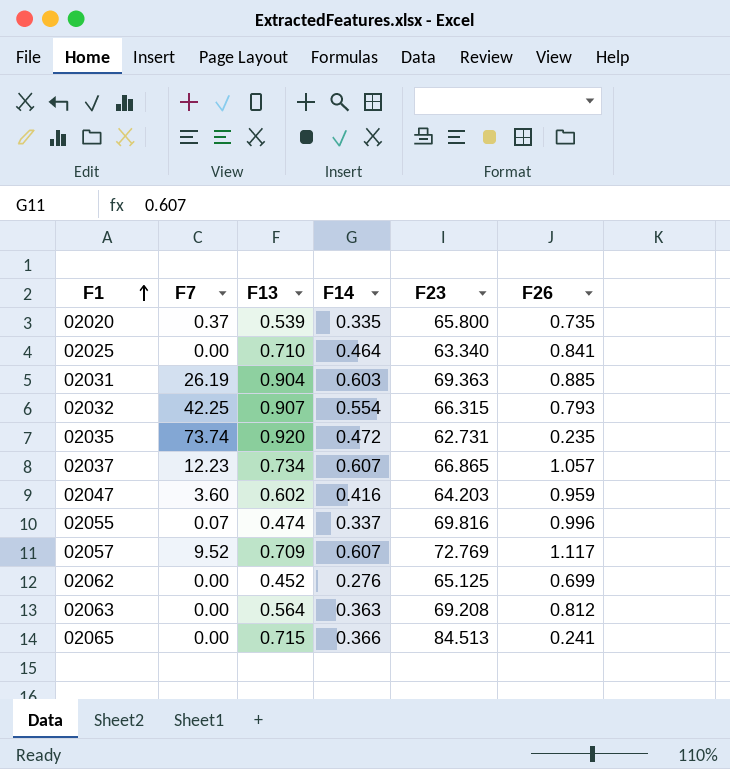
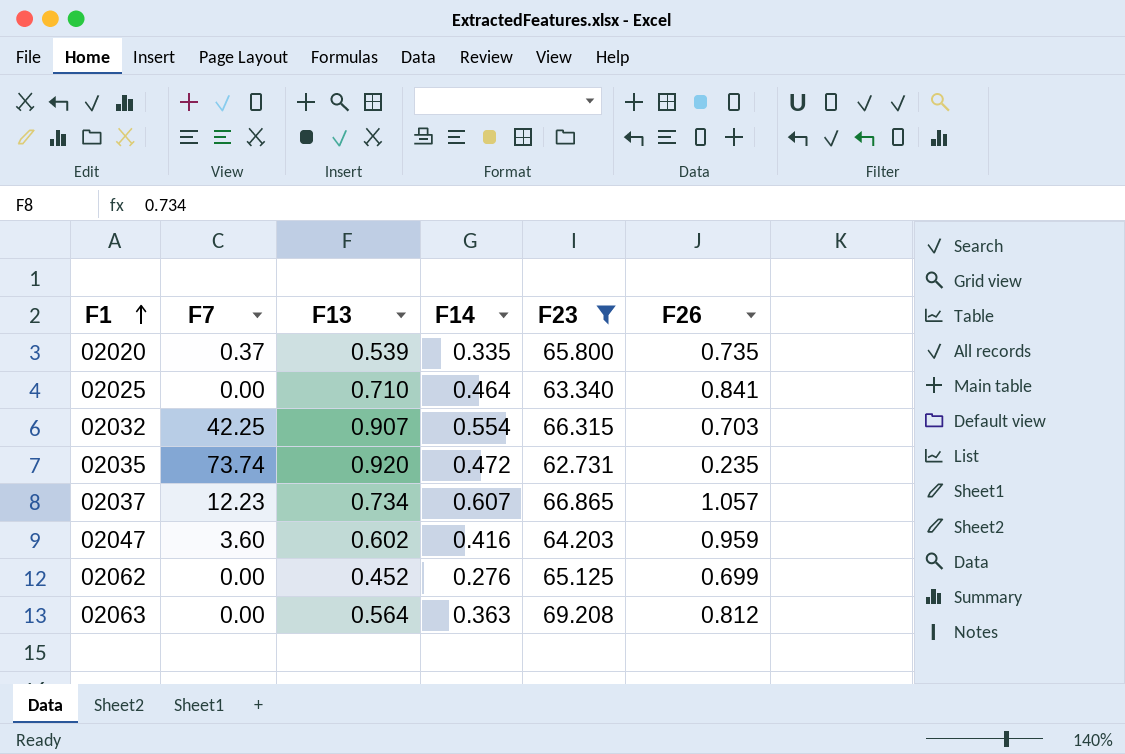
filter: none -> F23 <= 69.208
02032 | F26: 0.793 -> 0.703

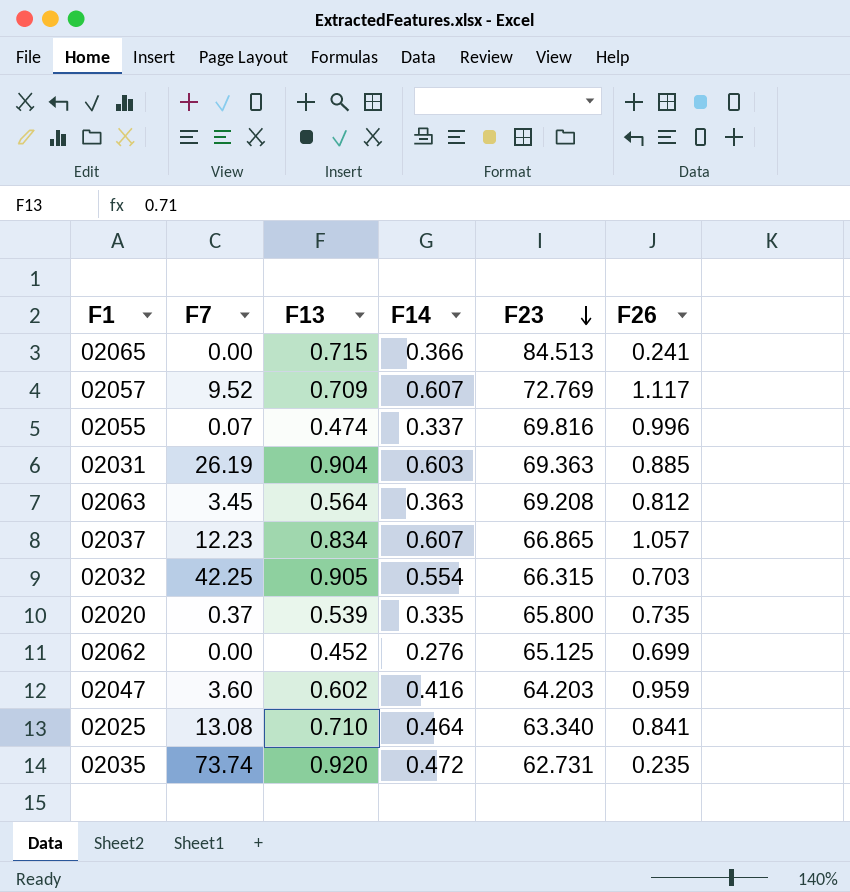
filter: F23 <= 69.208 -> none
row order: F1 ascending -> F23 descending
02063 | F7: 0.00 -> 3.45
02037 | F13: 0.734 -> 0.834
02032 | F13: 0.907 -> 0.905
02025 | F7: 0.00 -> 13.08

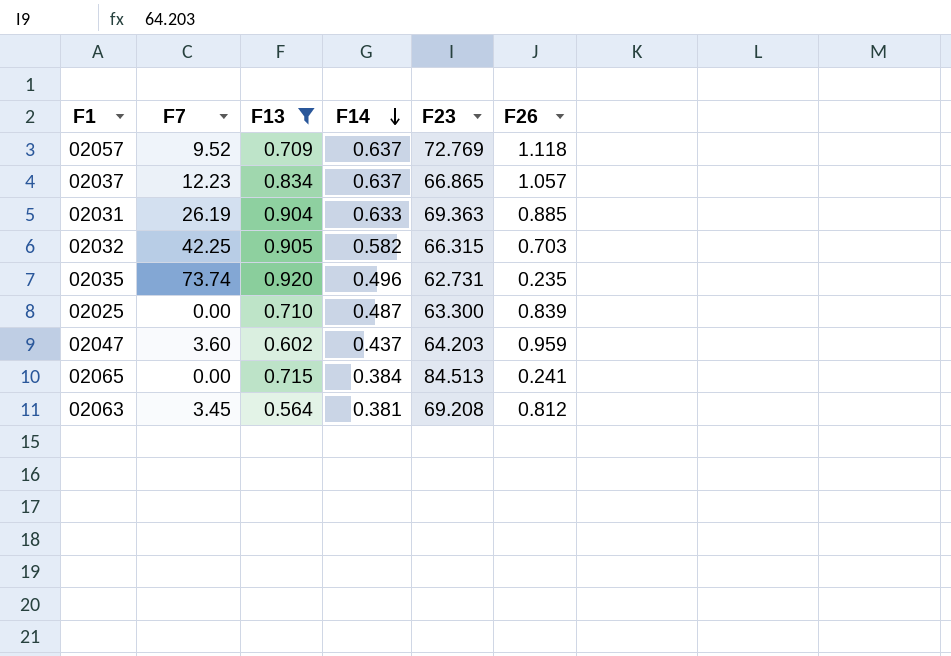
filter: none -> F13 >= 0.564
row order: F23 descending -> F14 descending
02057 | F14: 0.607 -> 0.637
02057 | F26: 1.117 -> 1.118
02037 | F14: 0.607 -> 0.637
02031 | F14: 0.603 -> 0.633
02032 | F14: 0.554 -> 0.582
02035 | F14: 0.472 -> 0.496
02025 | F7: 13.08 -> 0.00
02025 | F14: 0.464 -> 0.487
02025 | F23: 63.340 -> 63.300
02025 | F26: 0.841 -> 0.839
02047 | F14: 0.416 -> 0.437
02065 | F14: 0.366 -> 0.384
02063 | F14: 0.363 -> 0.381

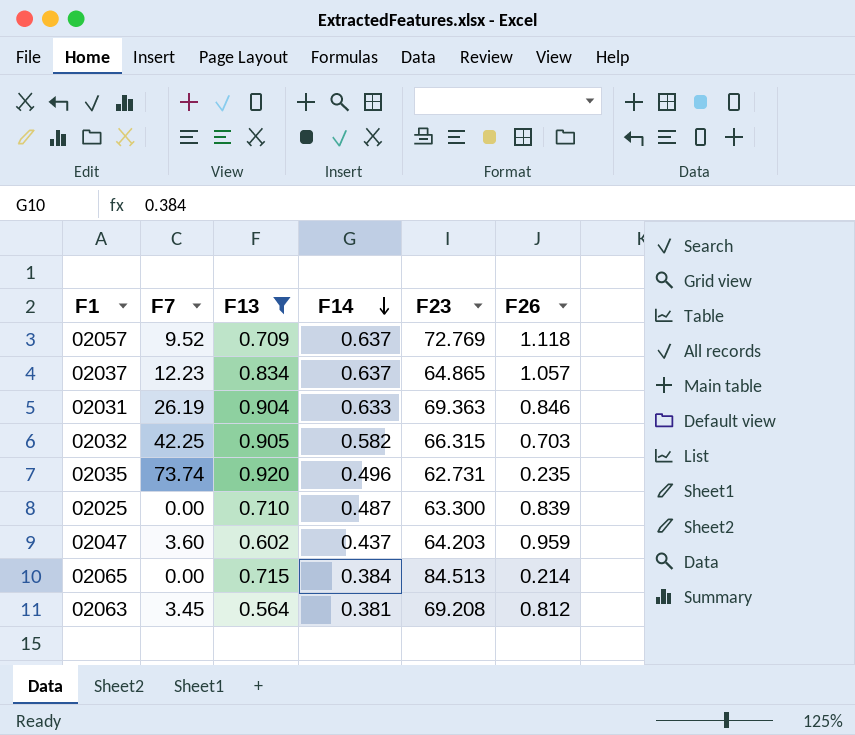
02037 | F23: 66.865 -> 64.865
02031 | F26: 0.885 -> 0.846
02065 | F26: 0.241 -> 0.214

